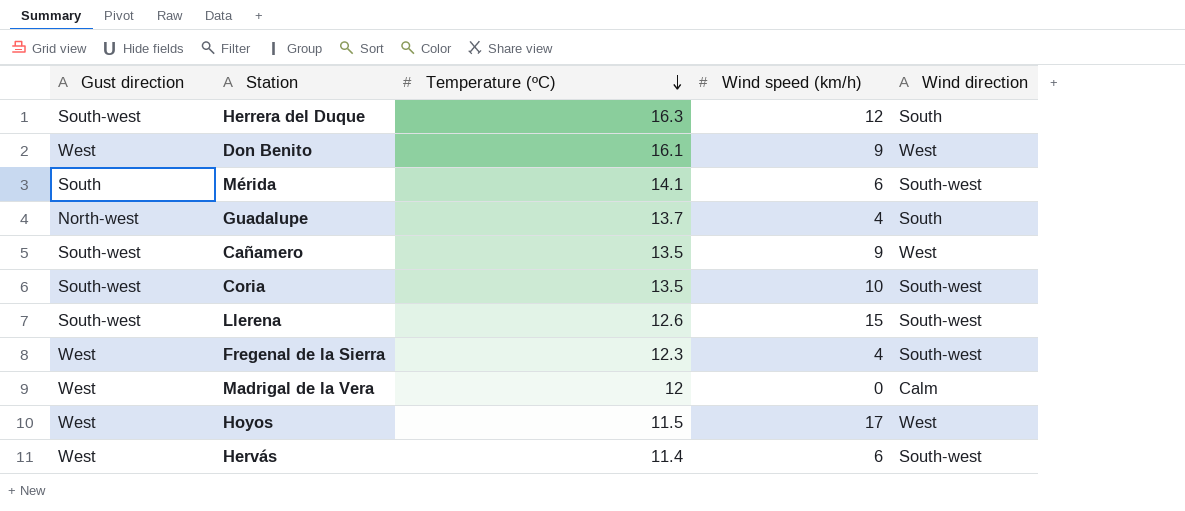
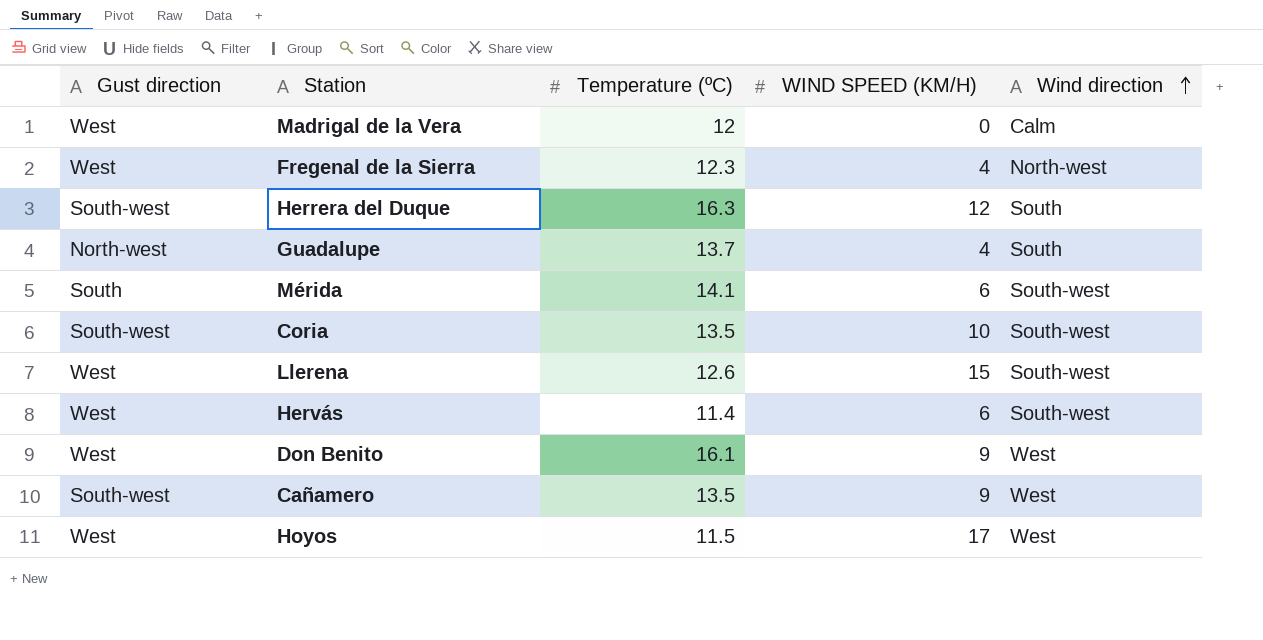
row order: Temperature (ºC) descending -> Wind direction ascending
column name: Wind speed (km/h) -> WIND SPEED (KM/H)
Fregenal de la Sierra | Wind direction: South-west -> North-west
Llerena | Gust direction: South-west -> West

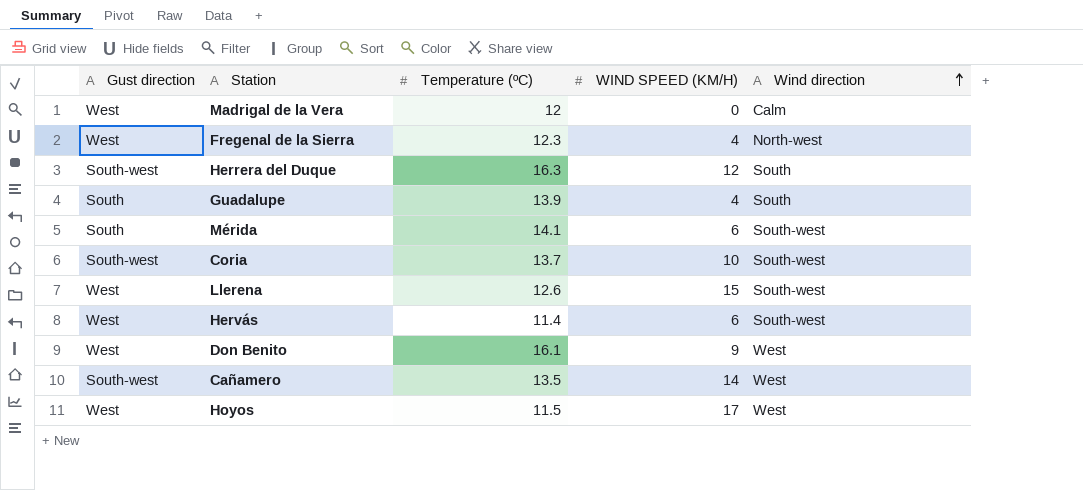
Guadalupe | Gust direction: North-west -> South
Guadalupe | Temperature (ºC): 13.7 -> 13.9
Coria | Temperature (ºC): 13.5 -> 13.7
Cañamero | WIND SPEED (KM/H): 9 -> 14

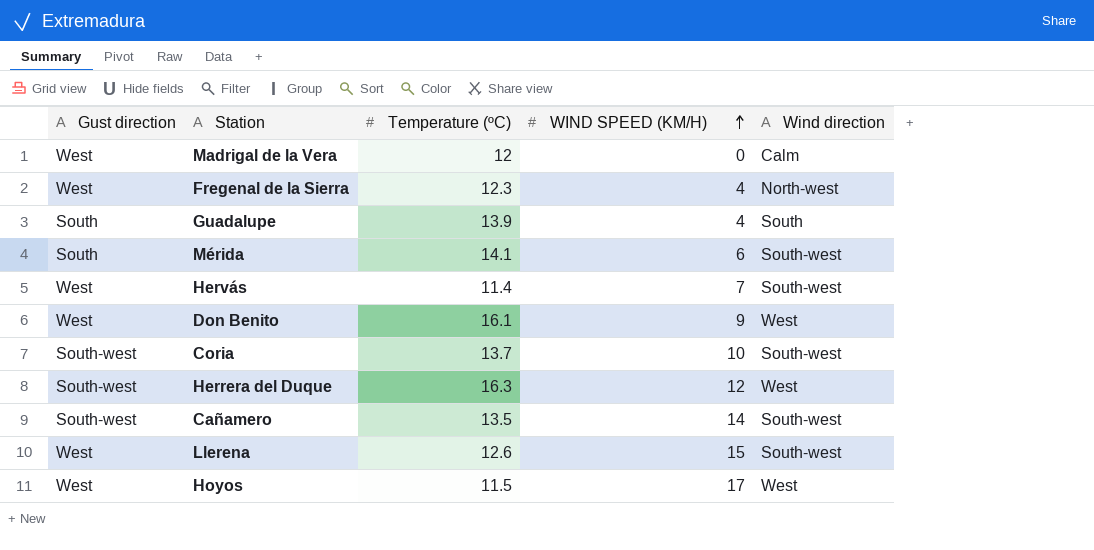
row order: Wind direction ascending -> WIND SPEED (KM/H) ascending
Hervás | WIND SPEED (KM/H): 6 -> 7
Herrera del Duque | Wind direction: South -> West
Cañamero | Wind direction: West -> South-west

